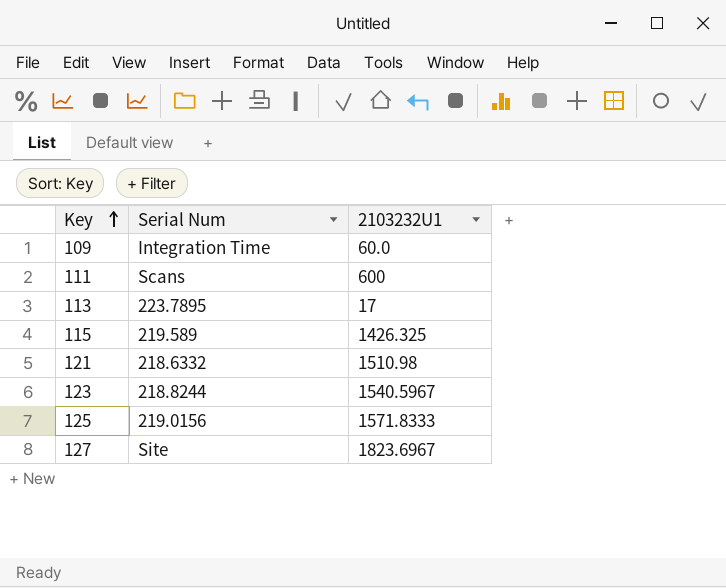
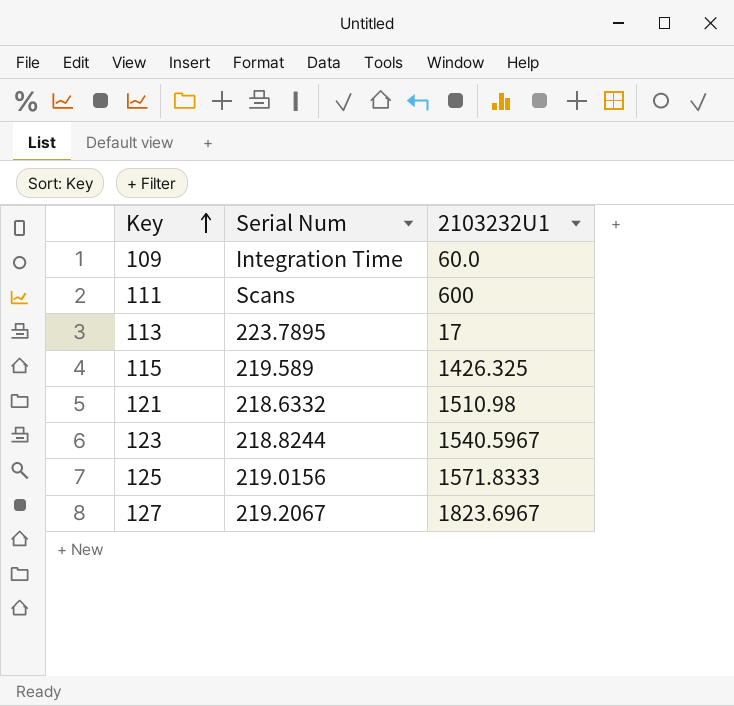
127 | Serial Num: Site -> 219.2067

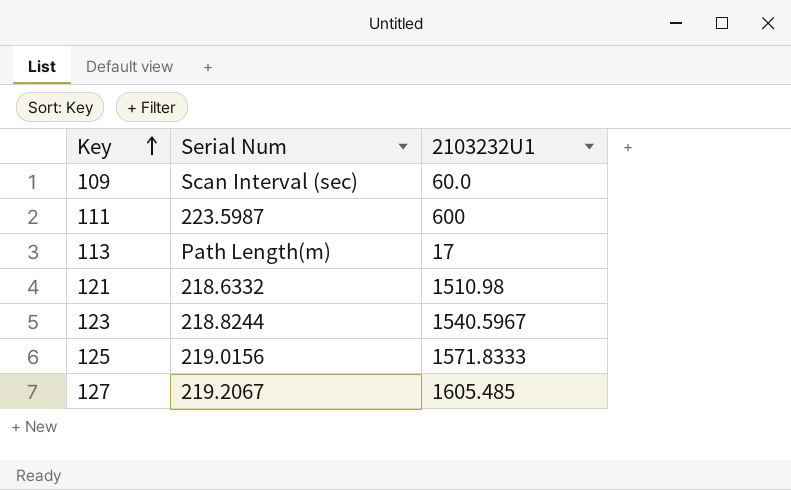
row 115: 219.589 | 1426.325 -> none
109 | Serial Num: Integration Time -> Scan Interval (sec)
111 | Serial Num: Scans -> 223.5987
113 | Serial Num: 223.7895 -> Path Length(m)
127 | 2103232U1: 1823.6967 -> 1605.485

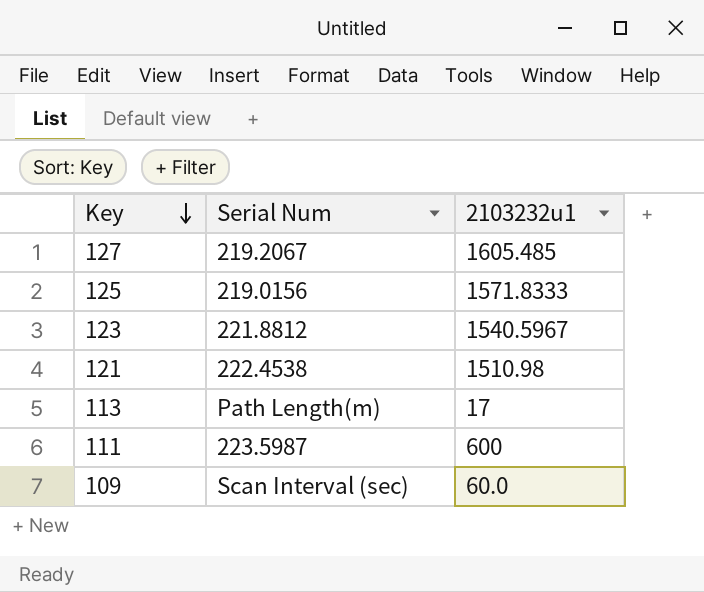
row order: Key ascending -> Key descending
column name: 2103232U1 -> 2103232u1
123 | Serial Num: 218.8244 -> 221.8812
121 | Serial Num: 218.6332 -> 222.4538

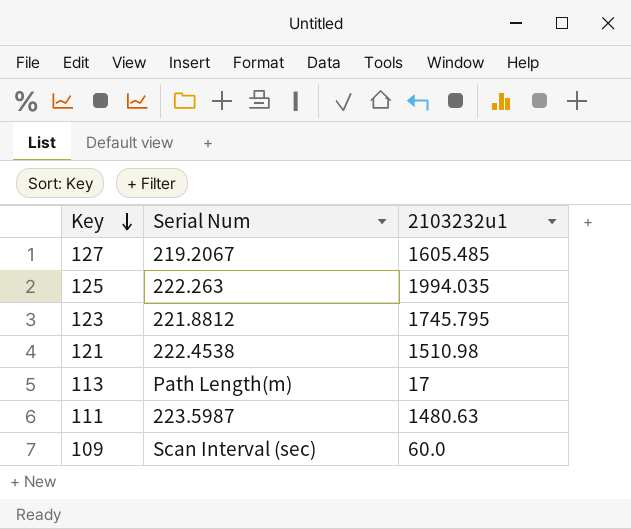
125 | Serial Num: 219.0156 -> 222.263
125 | 2103232u1: 1571.8333 -> 1994.035
123 | 2103232u1: 1540.5967 -> 1745.795
111 | 2103232u1: 600 -> 1480.63

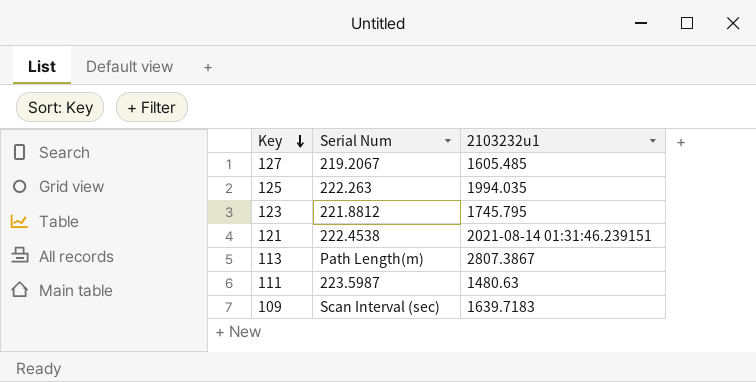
121 | 2103232u1: 1510.98 -> 2021-08-14 01:31:46.239151
113 | 2103232u1: 17 -> 2807.3867
109 | 2103232u1: 60.0 -> 1639.7183

